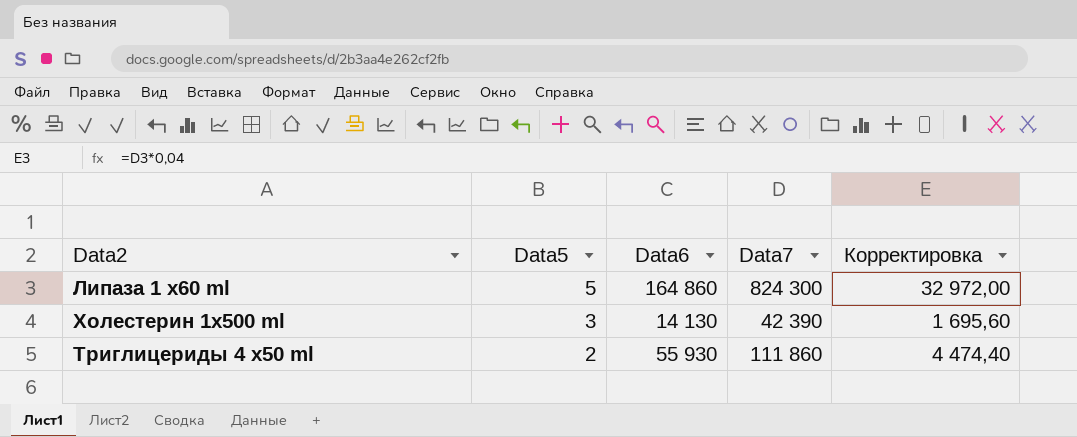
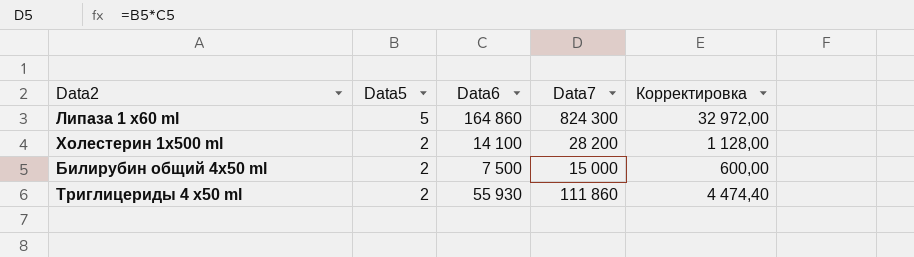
Холестерин 1х500 ml | Data5: 3 -> 2
Холестерин 1х500 ml | Data6: 14 130 -> 14 100
Холестерин 1х500 ml | Data7: 42 390 -> 28 200
Холестерин 1х500 ml | Корректировка: 1 695,60 -> 1 128,00
row Билирубин общий 4х50 ml: none -> 2 | 7 500 | 15 000 | 600,00

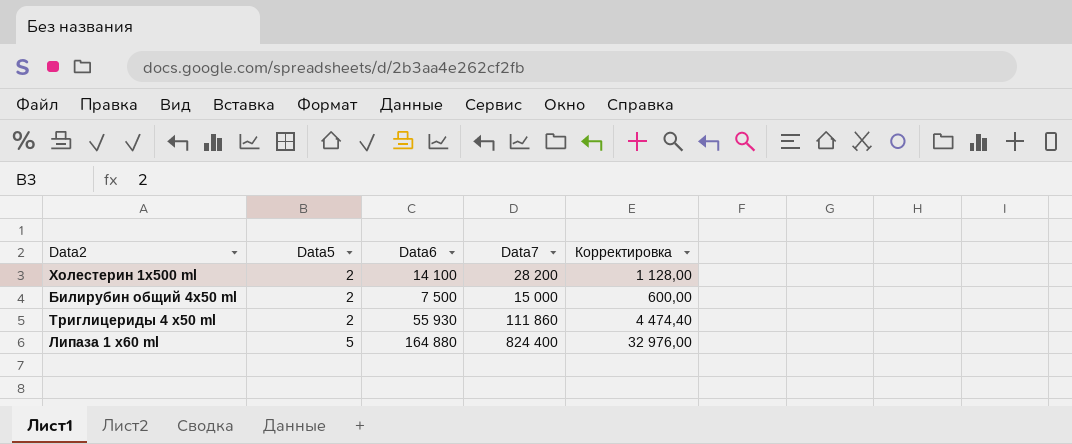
row order: Data5 descending -> Data5 ascending
Липаза 1 x60 ml | Data6: 164 860 -> 164 880
Липаза 1 x60 ml | Data7: 824 300 -> 824 400
Липаза 1 x60 ml | Корректировка: 32 972,00 -> 32 976,00

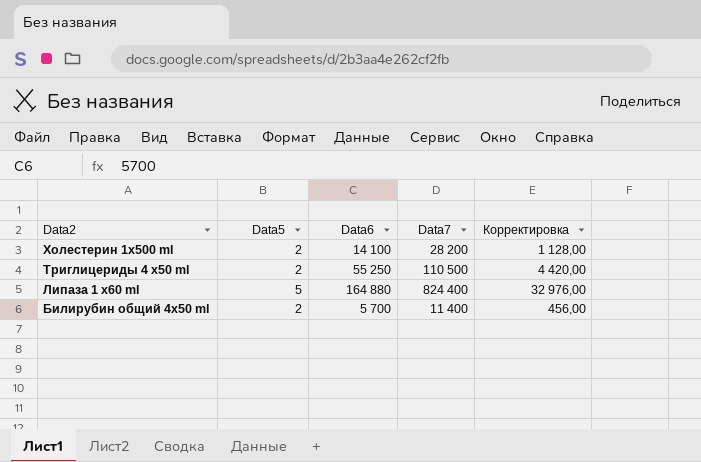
row order: Data5 ascending -> Data2 descending
Триглицериды 4 x50 ml | Data6: 55 930 -> 55 250
Триглицериды 4 x50 ml | Data7: 111 860 -> 110 500
Триглицериды 4 x50 ml | Корректировка: 4 474,40 -> 4 420,00
Билирубин общий 4х50 ml | Data6: 7 500 -> 5 700
Билирубин общий 4х50 ml | Data7: 15 000 -> 11 400
Билирубин общий 4х50 ml | Корректировка: 600,00 -> 456,00

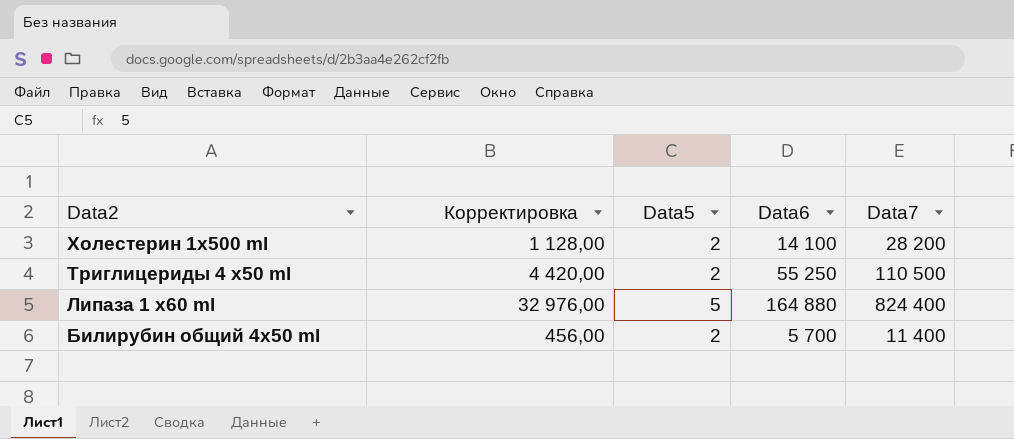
column Корректировка | position: 5 -> 2

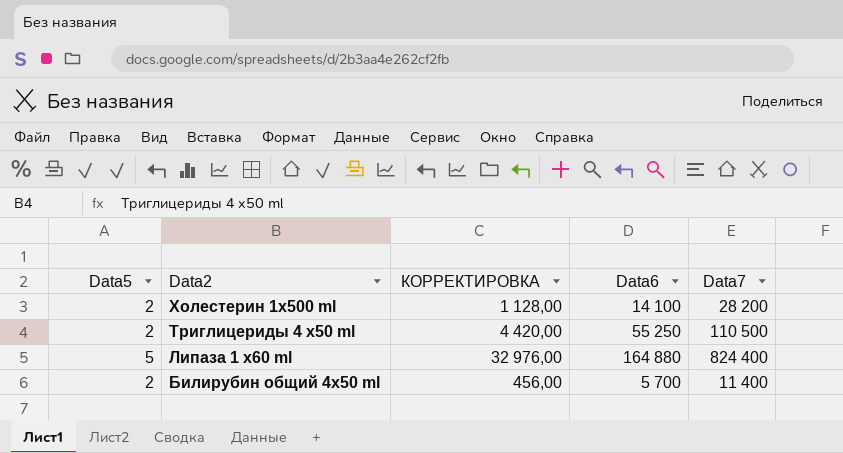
column Data5 | position: 3 -> 1
column name: Корректировка -> КОРРЕКТИРОВКА

